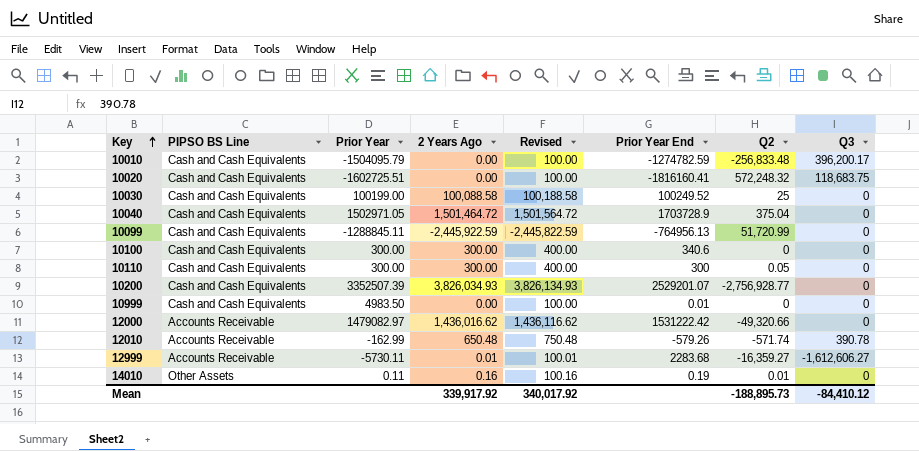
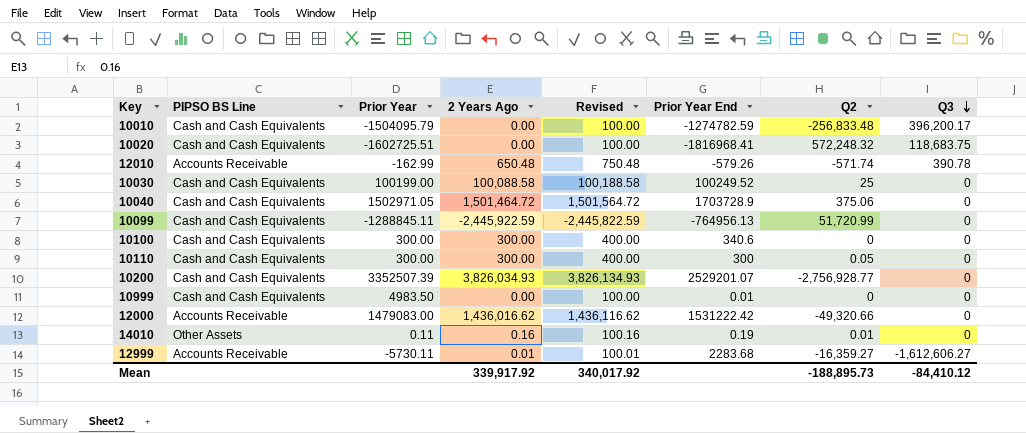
row order: Key ascending -> Q3 descending
10020 | Prior Year End: -1816160.41 -> -1816968.41
10040 | Q2: 375.04 -> 375.06
12000 | Prior Year: 1479082.97 -> 1479083.00

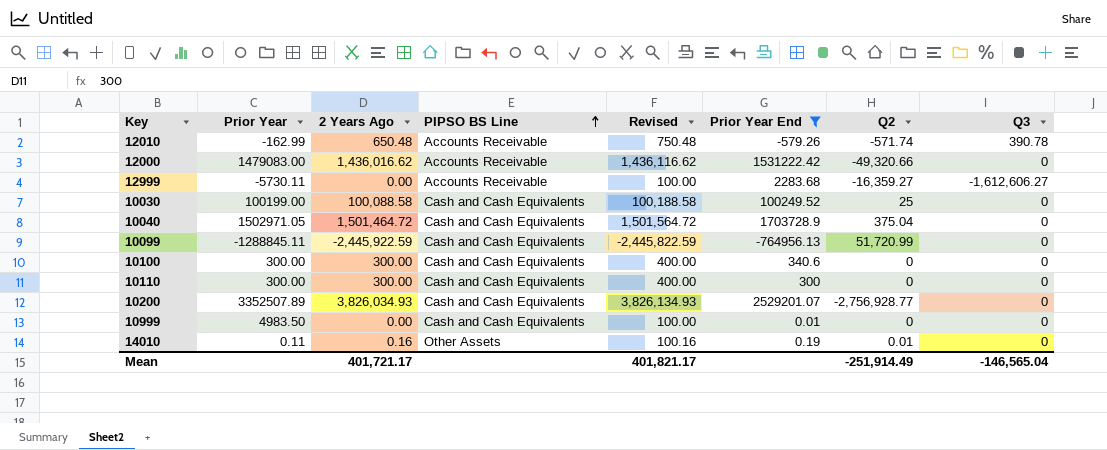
filter: none -> Prior Year End >= -764956.13
row order: Q3 descending -> PIPSO BS Line ascending
column PIPSO BS Line | position: 2 -> 4
12999 | 2 Years Ago: 0.01 -> 0.00
12999 | Revised: 100.01 -> 100.00
10040 | Q2: 375.06 -> 375.04
10110 | Q2: 0.05 -> 0
10200 | Prior Year: 3352507.39 -> 3352507.89
Mean | 2 Years Ago: 339,917.92 -> 401,721.17
Mean | Revised: 340,017.92 -> 401,821.17
Mean | Q2: -188,895.73 -> -251,914.49
Mean | Q3: -84,410.12 -> -146,565.04

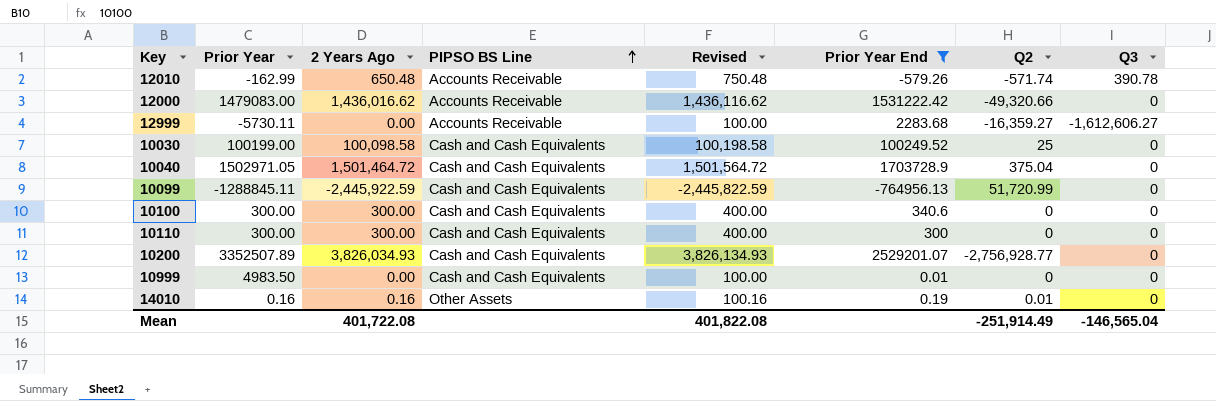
10030 | 2 Years Ago: 100,088.58 -> 100,098.58
10030 | Revised: 100,188.58 -> 100,198.58
14010 | Prior Year: 0.11 -> 0.16
Mean | 2 Years Ago: 401,721.17 -> 401,722.08
Mean | Revised: 401,821.17 -> 401,822.08

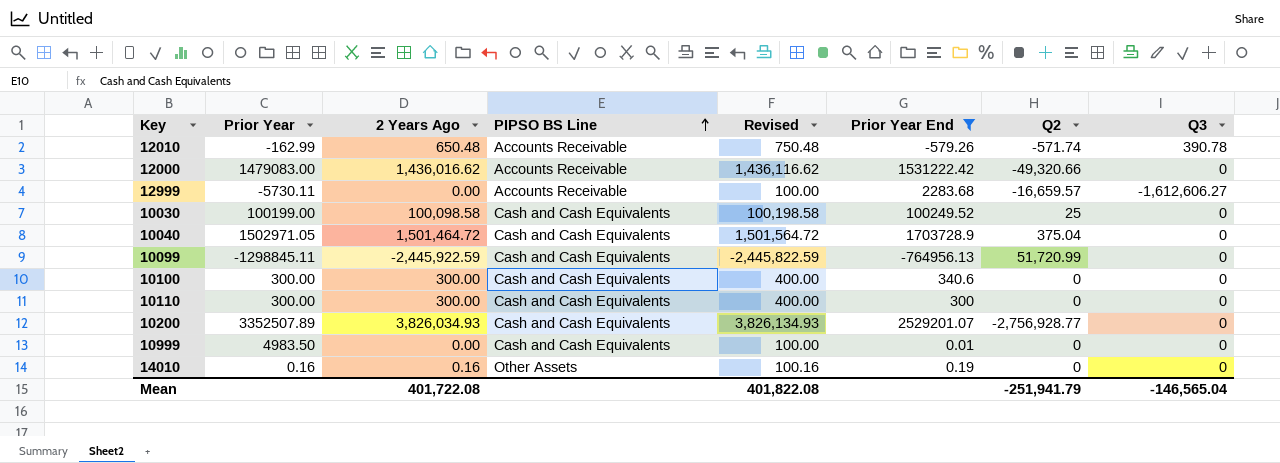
12999 | Q2: -16,359.27 -> -16,659.57
10099 | Prior Year: -1288845.11 -> -1298845.11
14010 | Q2: 0.01 -> 0
Mean | Q2: -251,914.49 -> -251,941.79

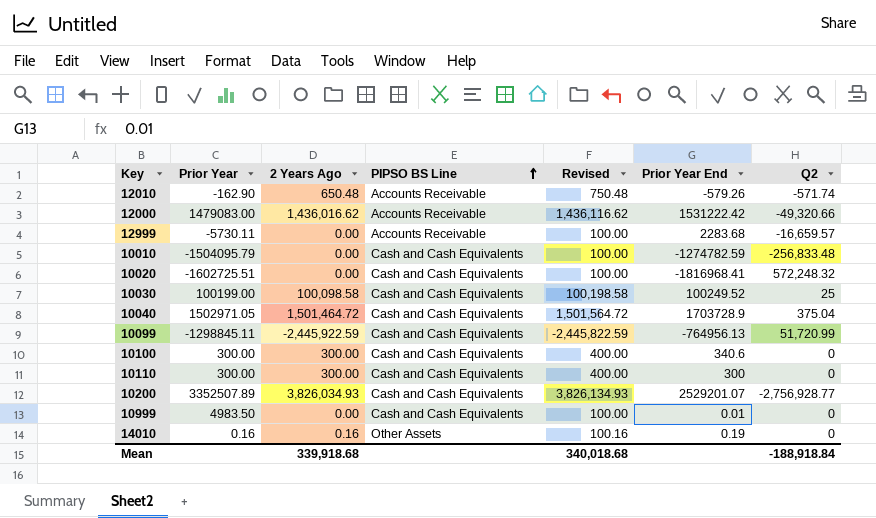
filter: Prior Year End >= -764956.13 -> none
column Q3 | position: 8 -> none
12010 | Prior Year: -162.99 -> -162.90
Mean | 2 Years Ago: 401,722.08 -> 339,918.68
Mean | Revised: 401,822.08 -> 340,018.68
Mean | Q2: -251,941.79 -> -188,918.84

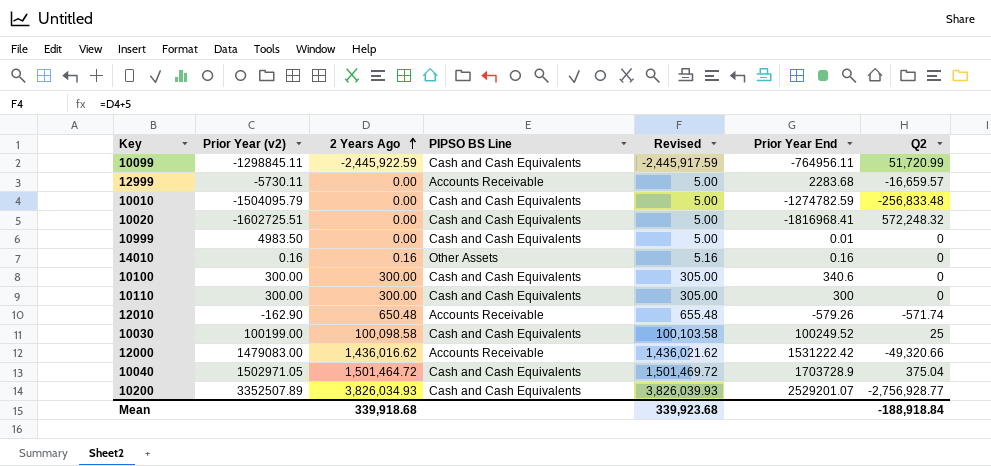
row order: PIPSO BS Line ascending -> 2 Years Ago ascending
column name: Prior Year -> Prior Year (v2)
column Revised | formula: [2 Years Ago] + 100 -> [2 Years Ago] + 5
10099 | Prior Year End: -764956.13 -> -764956.11
14010 | Prior Year End: 0.19 -> 0.16
Mean | Revised: 340,018.68 -> 339,923.68

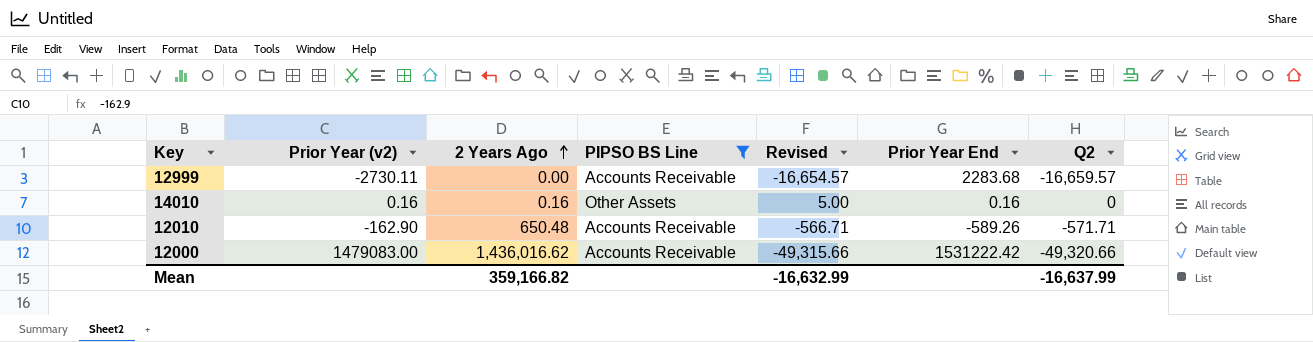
filter: none -> PIPSO BS Line != Cash and Cash Equivalents
column Revised | formula: [2 Years Ago] + 5 -> [Q2] + 5
12999 | Prior Year (v2): -5730.11 -> -2730.11
12010 | Prior Year End: -579.26 -> -589.26
12010 | Q2: -571.74 -> -571.71
Mean | 2 Years Ago: 339,918.68 -> 359,166.82
Mean | Revised: 339,923.68 -> -16,632.99
Mean | Q2: -188,918.84 -> -16,637.99

